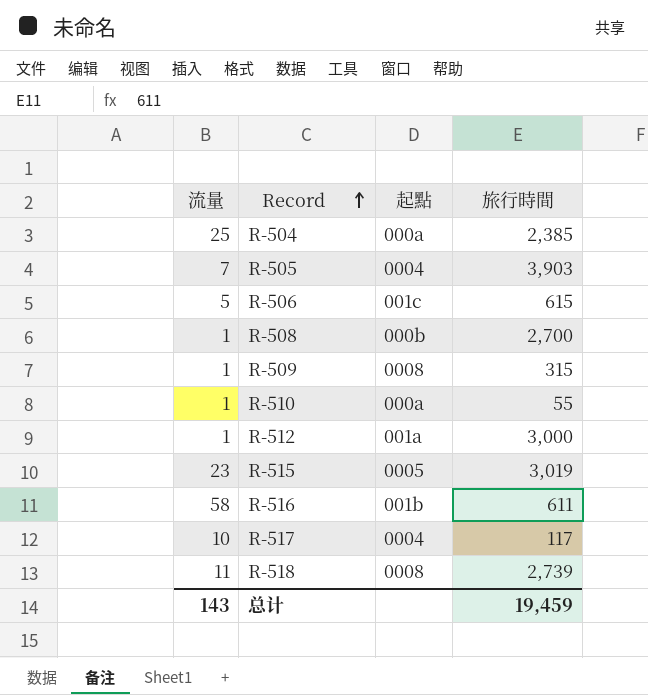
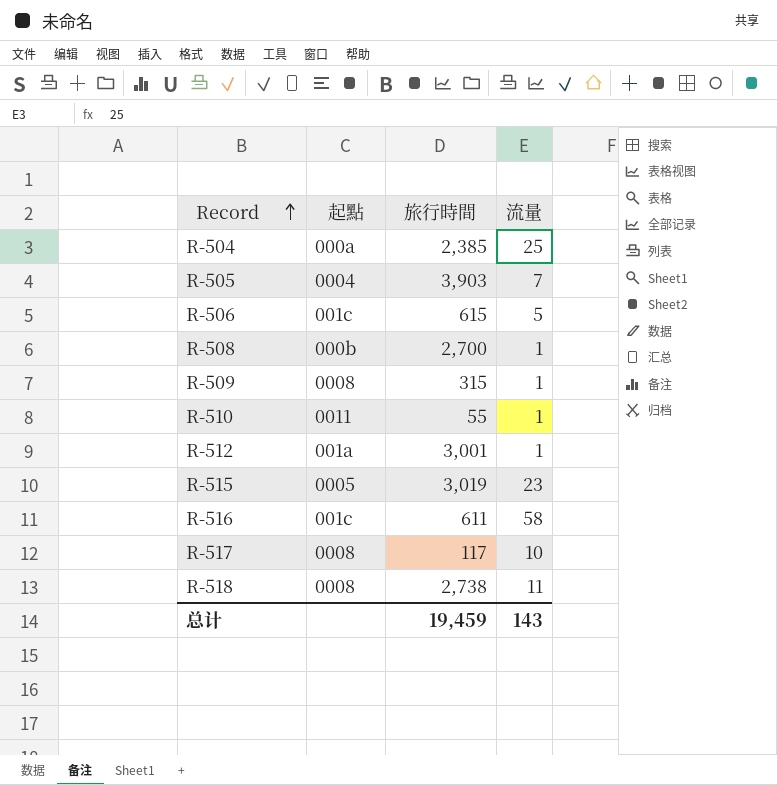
column 流量 | position: 1 -> 4
R-510 | 起點: 000a -> 0011
R-512 | 旅行時間: 3,000 -> 3,001
R-516 | 起點: 001b -> 001c
R-517 | 起點: 0004 -> 0008
R-518 | 旅行時間: 2,739 -> 2,738

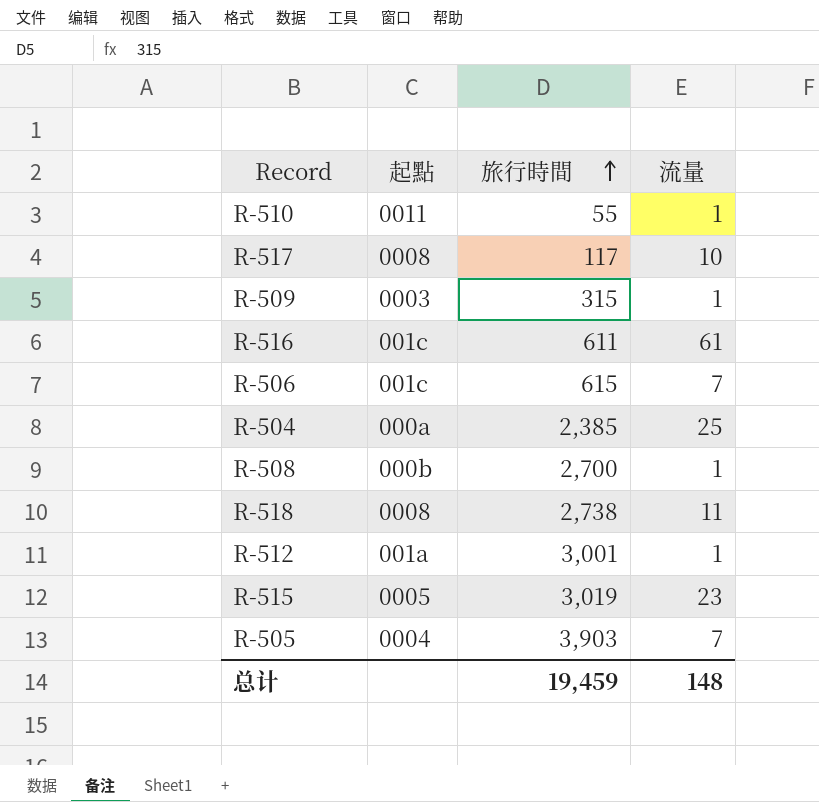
row order: Record ascending -> 旅行時間 ascending
R-509 | 起點: 0008 -> 0003
R-516 | 流量: 58 -> 61
R-506 | 流量: 5 -> 7
总计 | 流量: 143 -> 148

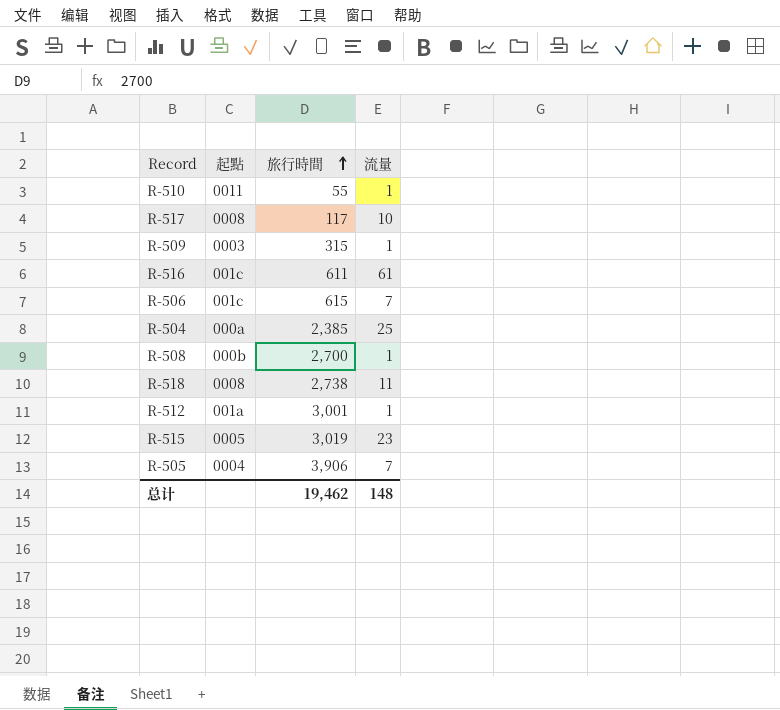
R-505 | 旅行時間: 3,903 -> 3,906
总计 | 旅行時間: 19,459 -> 19,462

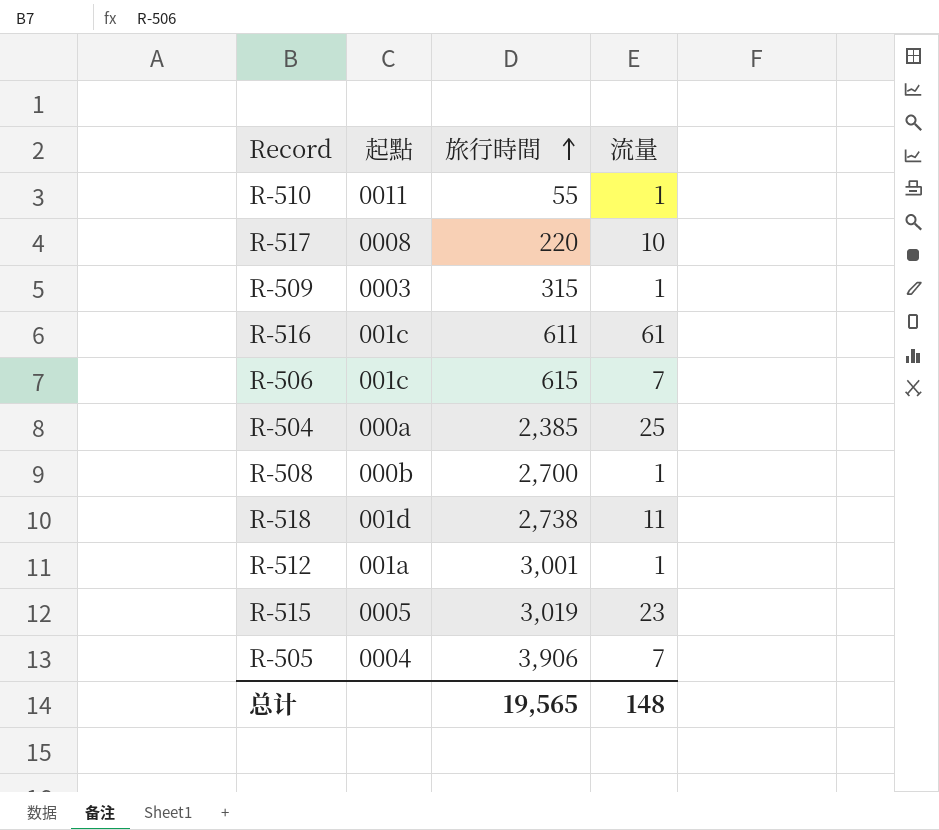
R-517 | 旅行時間: 117 -> 220
R-518 | 起點: 0008 -> 001d
总计 | 旅行時間: 19,462 -> 19,565

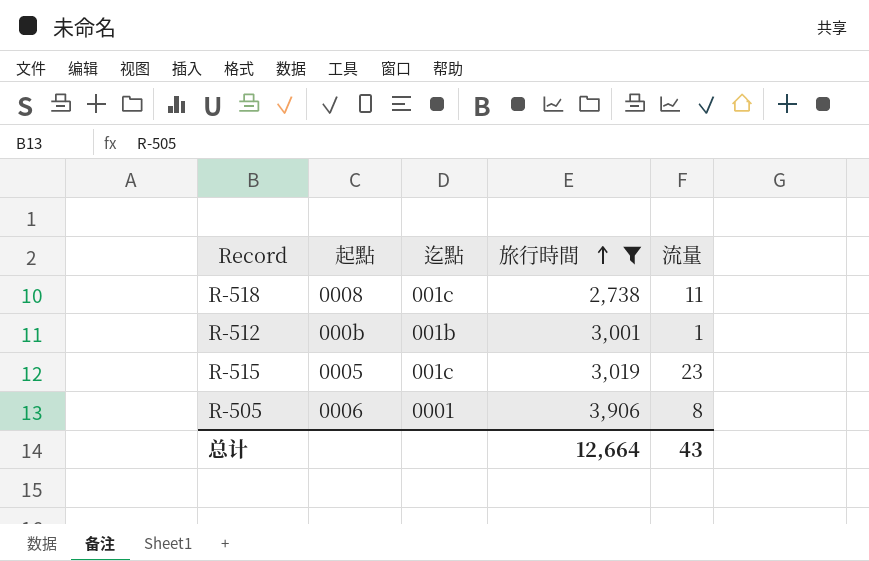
filter: none -> 旅行時間 >= 2,738
column 迄點 | position: none -> 3
R-518 | 起點: 001d -> 0008
R-512 | 起點: 001a -> 000b
R-505 | 起點: 0004 -> 0006
R-505 | 流量: 7 -> 8
总计 | 旅行時間: 19,565 -> 12,664
总计 | 流量: 148 -> 43

